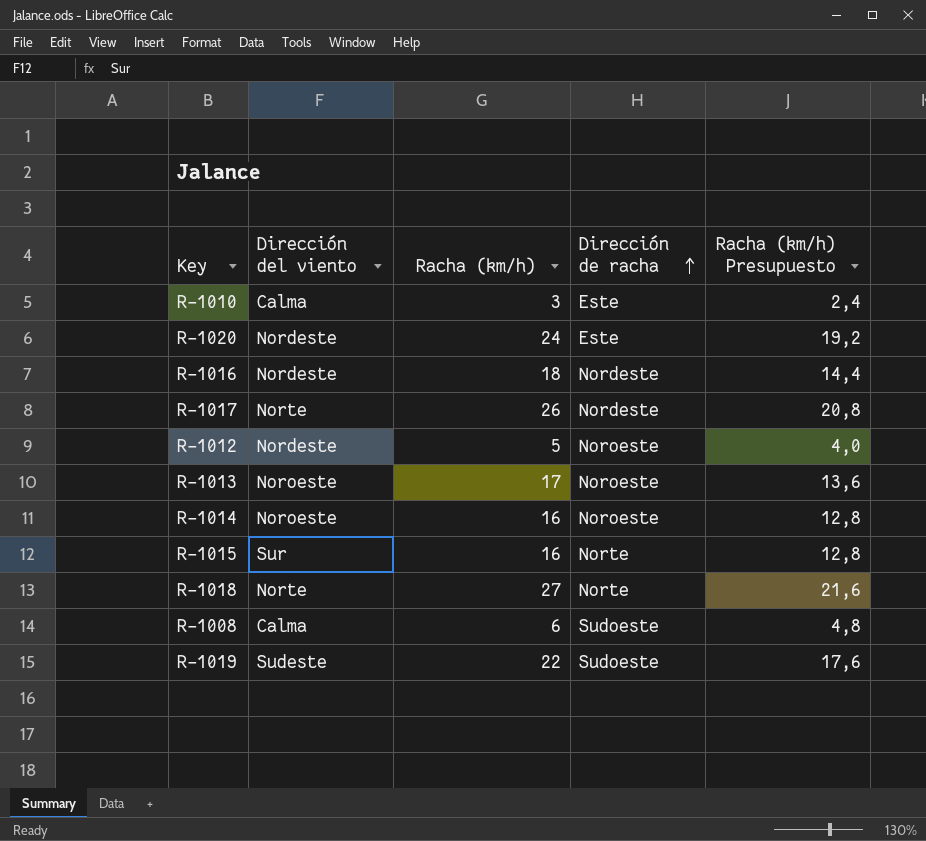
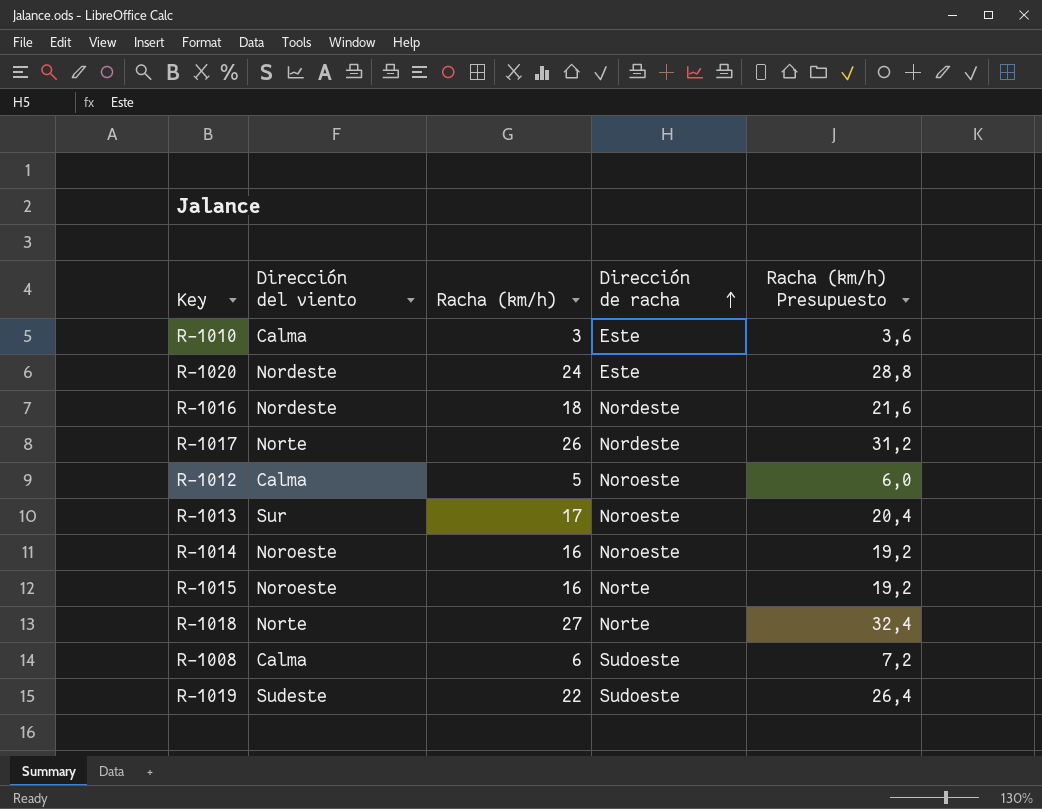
column Racha (km/h) Presupuesto | formula: [Racha (km/h)] * 0,8 -> [Racha (km/h)] * 1,2
R-1012 | Dirección del viento: Nordeste -> Calma
R-1013 | Dirección del viento: Noroeste -> Sur
R-1015 | Dirección del viento: Sur -> Noroeste

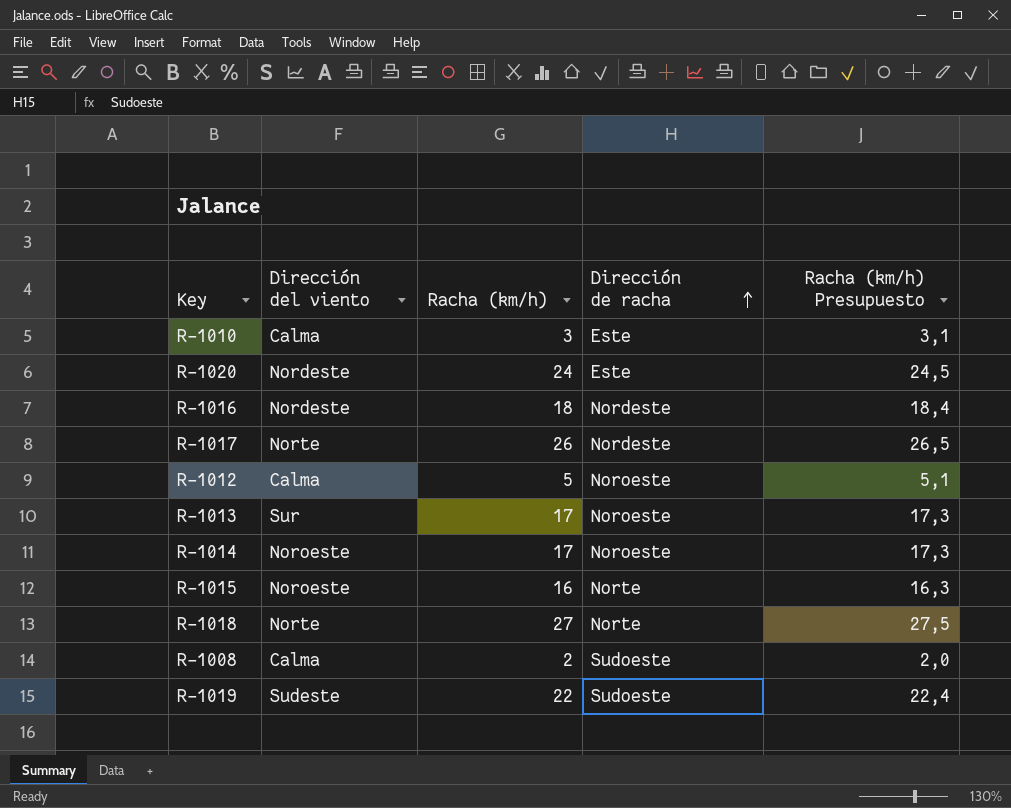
column Racha (km/h) Presupuesto | formula: [Racha (km/h)] * 1,2 -> [Racha (km/h)] * 1,02
R-1014 | Racha (km/h): 16 -> 17
R-1008 | Racha (km/h): 6 -> 2

